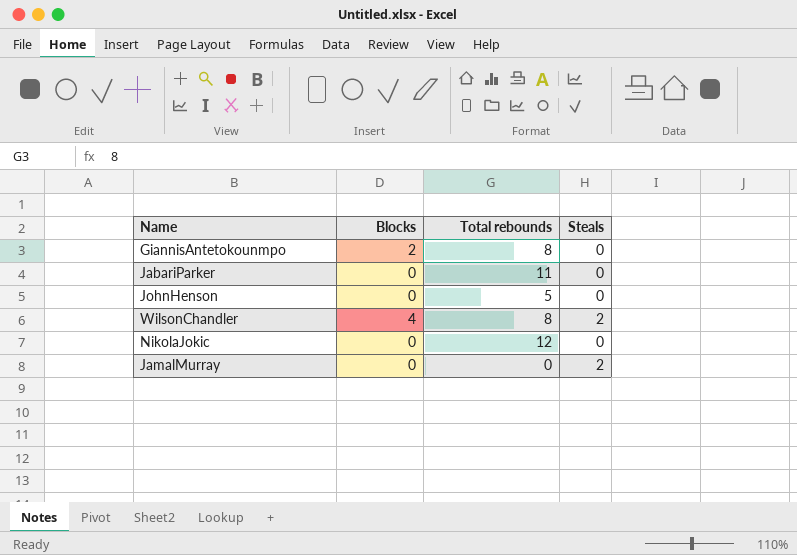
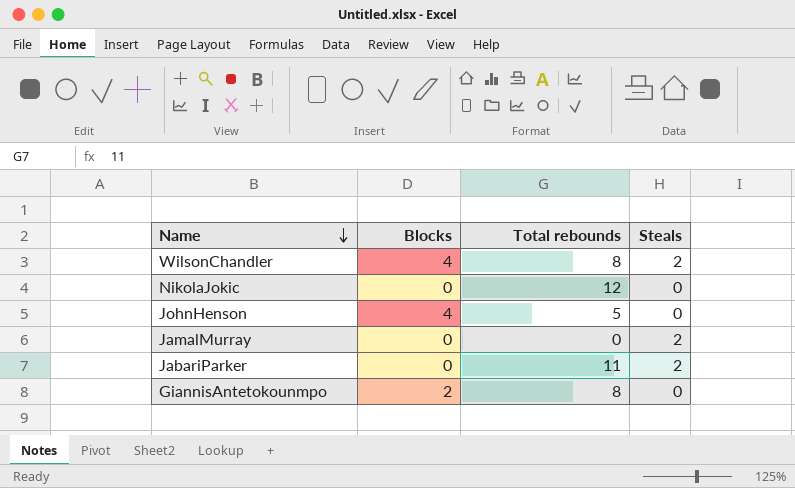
row order: none -> Name descending
JohnHenson | Blocks: 0 -> 4
JabariParker | Steals: 0 -> 2

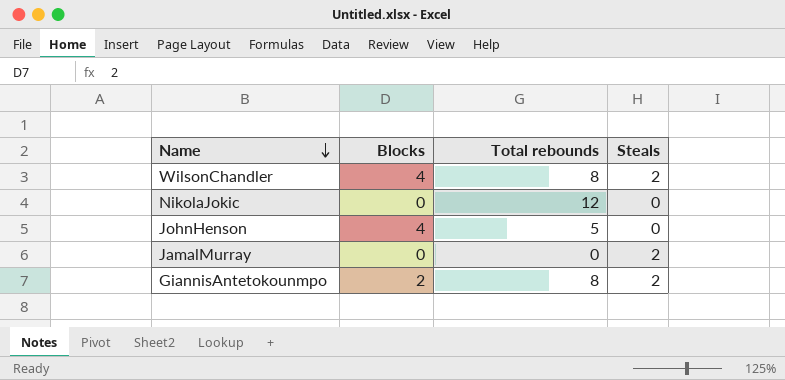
row JabariParker: 0 | 11 | 2 -> none
GiannisAntetokounmpo | Steals: 0 -> 2

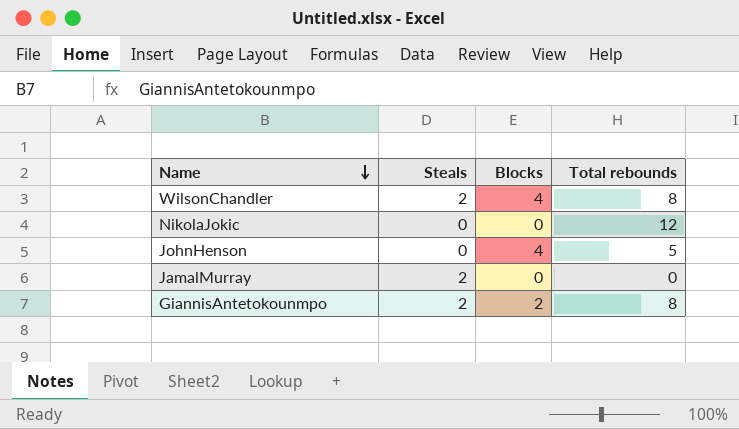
column Steals | position: 4 -> 2

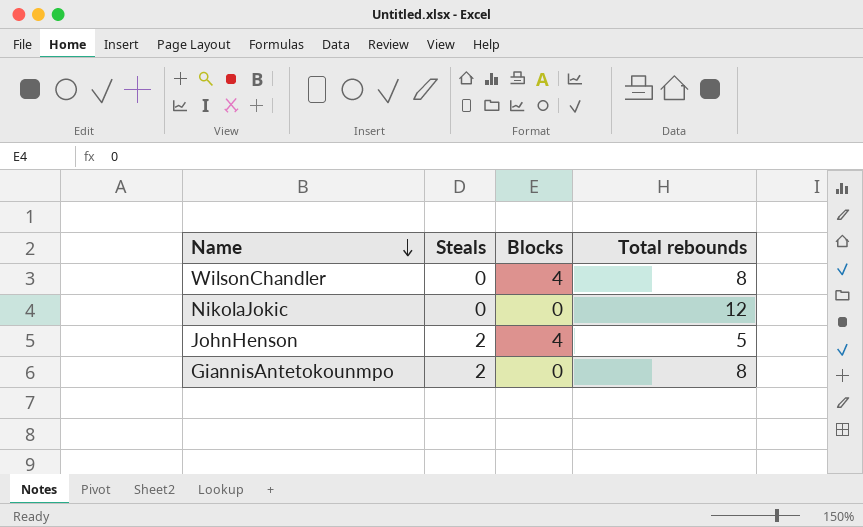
row JamalMurray: 2 | 0 | 0 -> none
WilsonChandler | Steals: 2 -> 0
JohnHenson | Steals: 0 -> 2
GiannisAntetokounmpo | Blocks: 2 -> 0

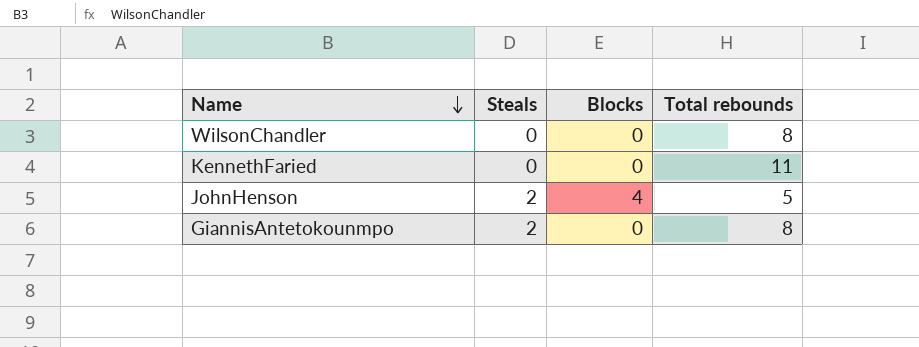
row NikolaJokic: 0 | 0 | 12 -> none
WilsonChandler | Blocks: 4 -> 0
row KennethFaried: none -> 0 | 0 | 11

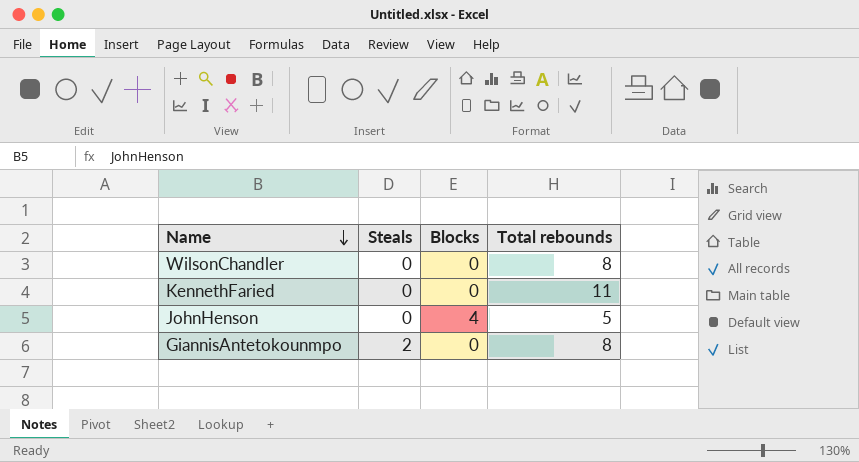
JohnHenson | Steals: 2 -> 0

